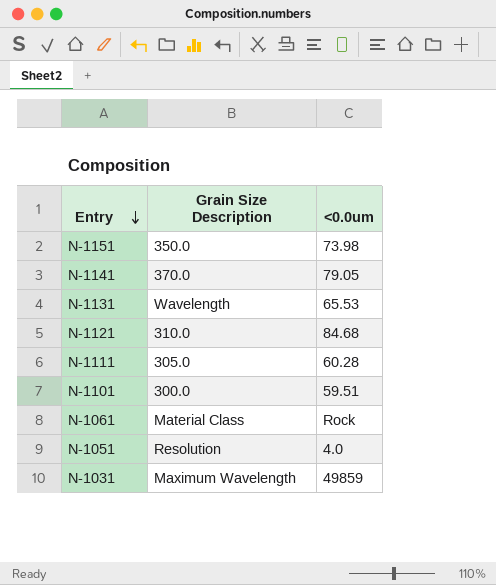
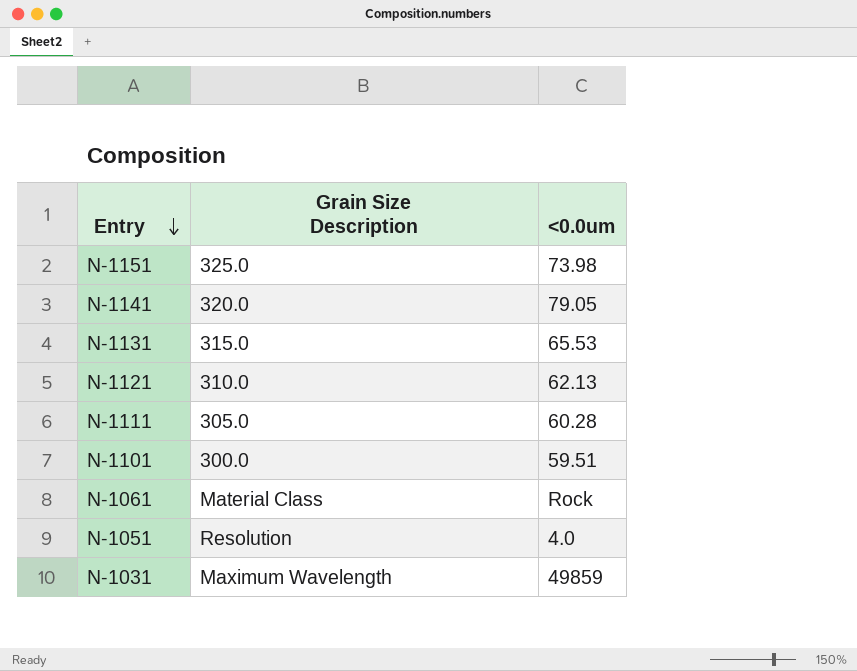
N-1151 | Grain Size Description: 350.0 -> 325.0
N-1141 | Grain Size Description: 370.0 -> 320.0
N-1131 | Grain Size Description: Wavelength -> 315.0
N-1121 | <0.0um: 84.68 -> 62.13

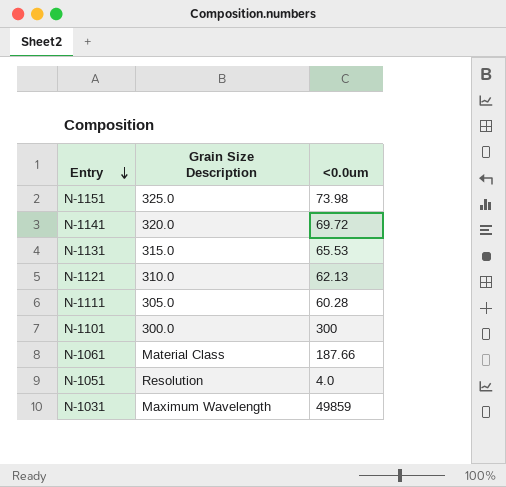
N-1141 | <0.0um: 79.05 -> 69.72
N-1101 | <0.0um: 59.51 -> 300
N-1061 | <0.0um: Rock -> 187.66

